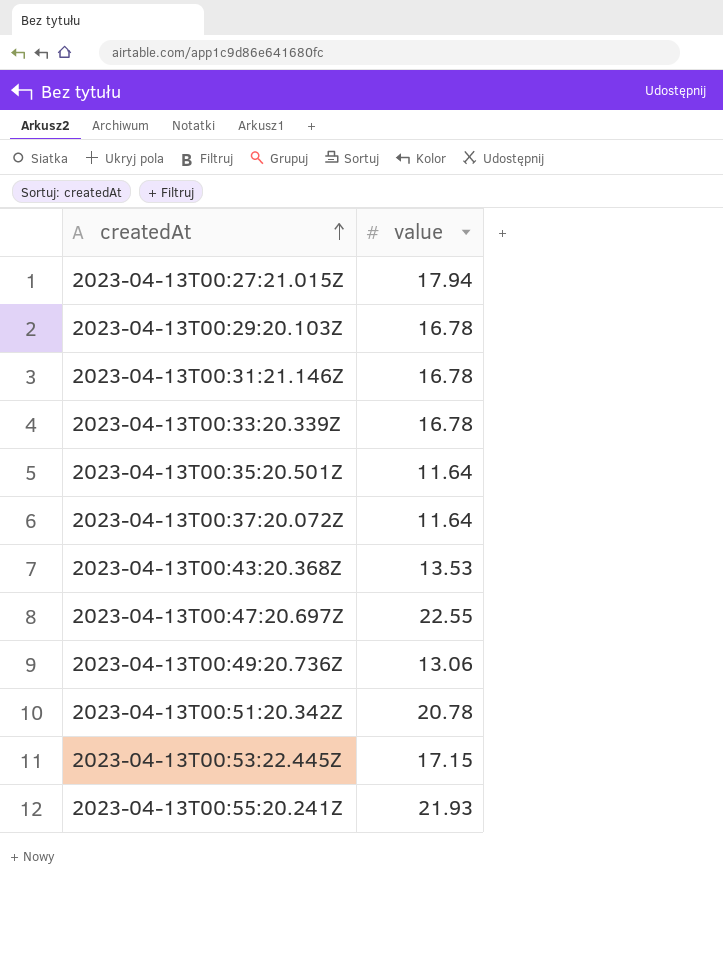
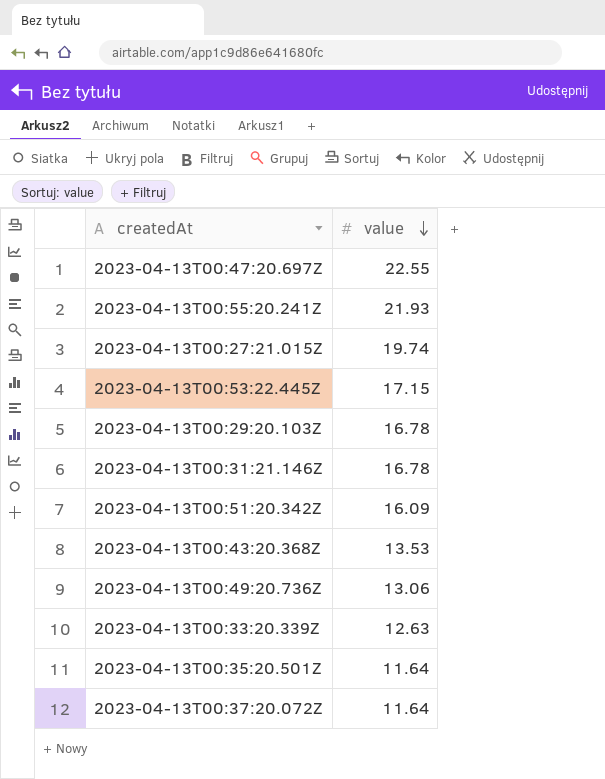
row order: createdAt ascending -> value descending
2023-04-13T00:27:21.015Z | value: 17.94 -> 19.74
2023-04-13T00:51:20.342Z | value: 20.78 -> 16.09
2023-04-13T00:33:20.339Z | value: 16.78 -> 12.63

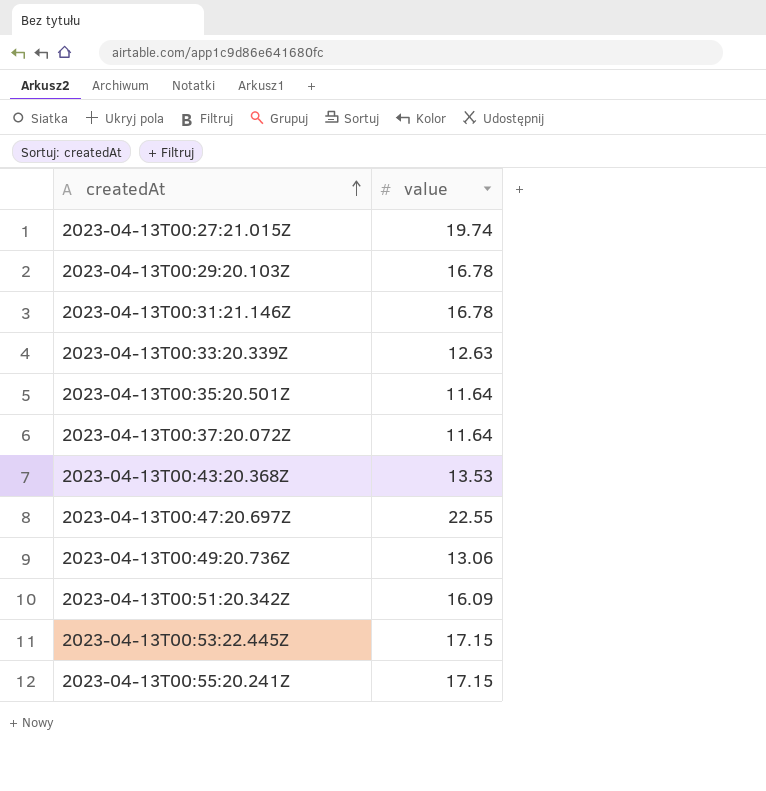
row order: value descending -> createdAt ascending
2023-04-13T00:55:20.241Z | value: 21.93 -> 17.15

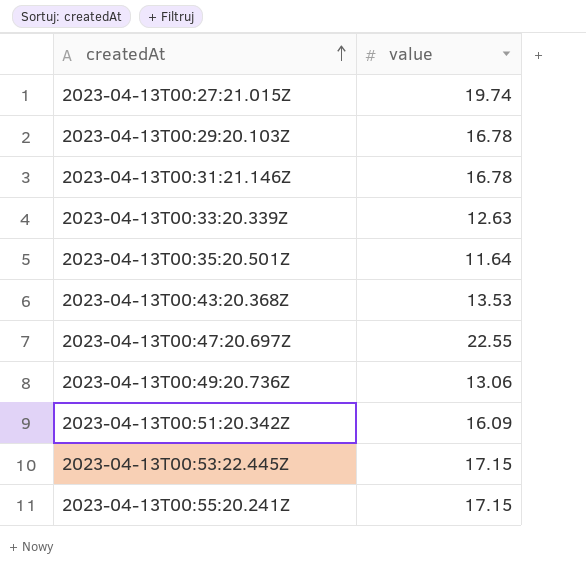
row 2023-04-13T00:37:20.072Z: 11.64 -> none

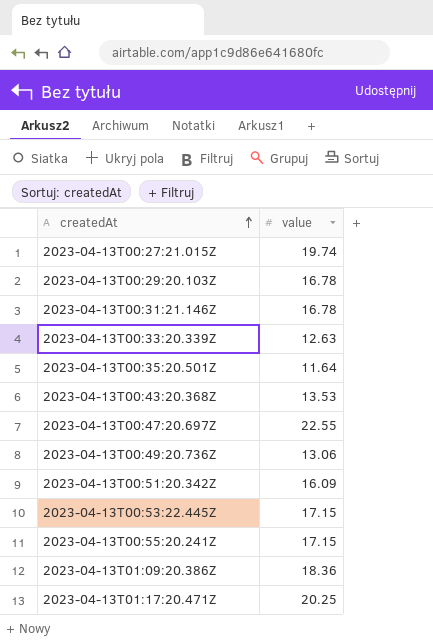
row 2023-04-13T01:09:20.386Z: none -> 18.36
row 2023-04-13T01:17:20.471Z: none -> 20.25

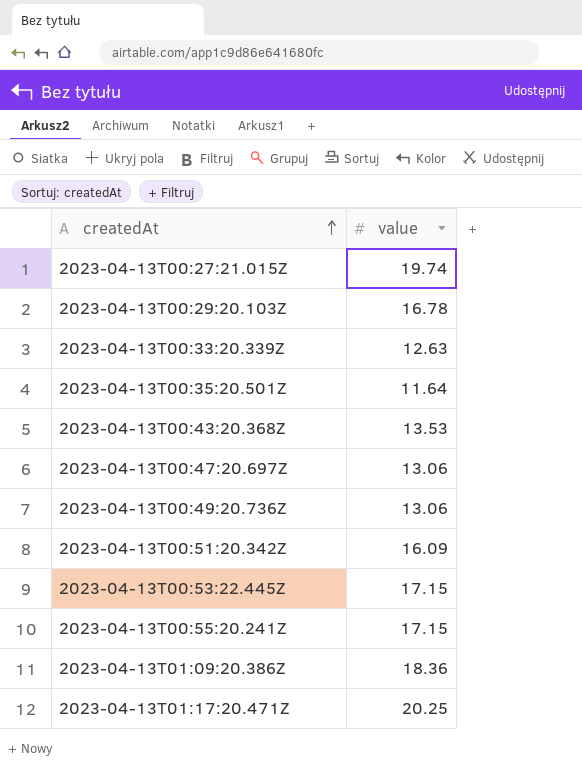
row 2023-04-13T00:31:21.146Z: 16.78 -> none
2023-04-13T00:47:20.697Z | value: 22.55 -> 13.06

